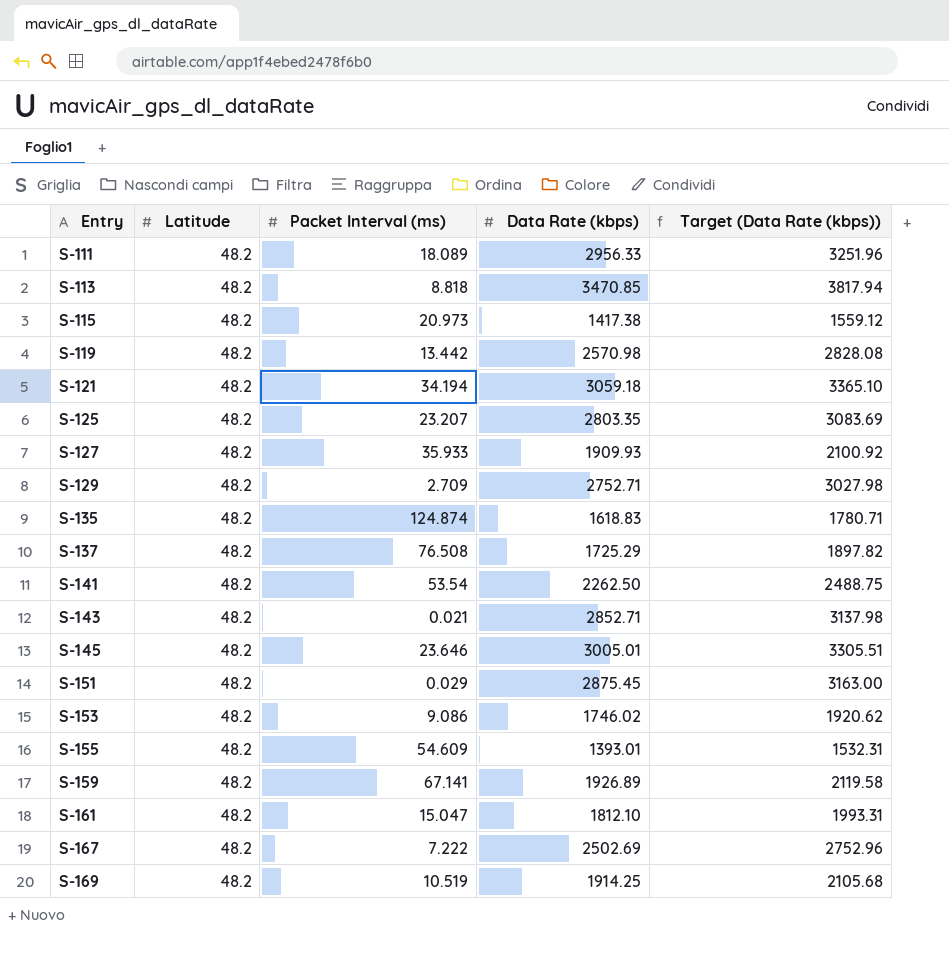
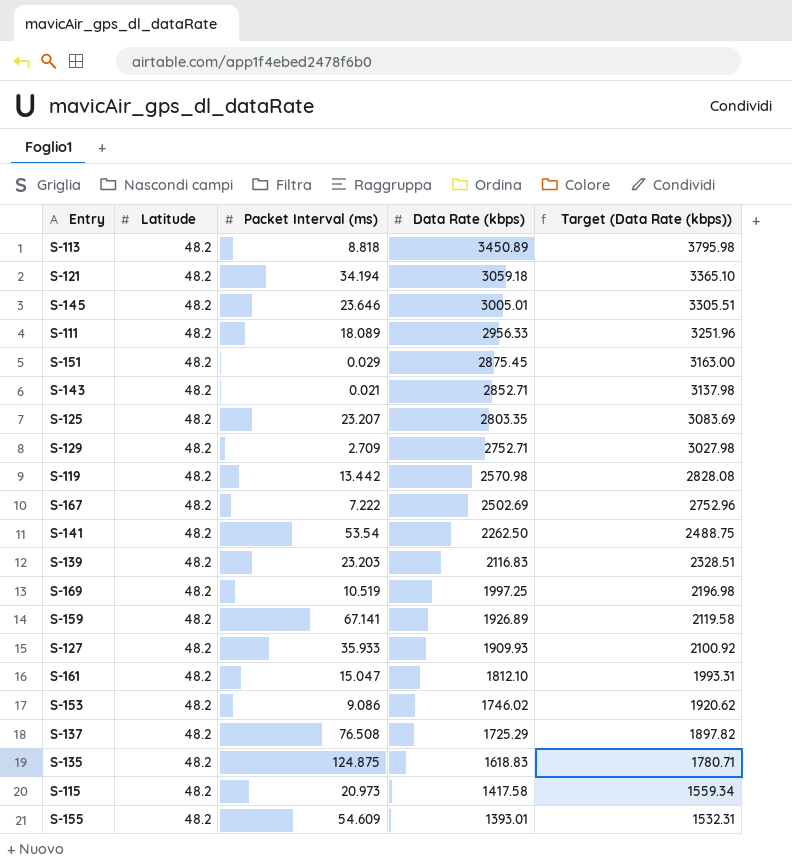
row order: Entry ascending -> Data Rate (kbps) descending
S-113 | Data Rate (kbps): 3470.85 -> 3450.89
S-113 | Target (Data Rate (kbps)): 3817.94 -> 3795.98
row S-139: none -> 48.2 | 23.203 | 2116.83 | 2328.51
S-169 | Data Rate (kbps): 1914.25 -> 1997.25
S-169 | Target (Data Rate (kbps)): 2105.68 -> 2196.98
S-135 | Packet Interval (ms): 124.874 -> 124.875
S-115 | Data Rate (kbps): 1417.38 -> 1417.58
S-115 | Target (Data Rate (kbps)): 1559.12 -> 1559.34

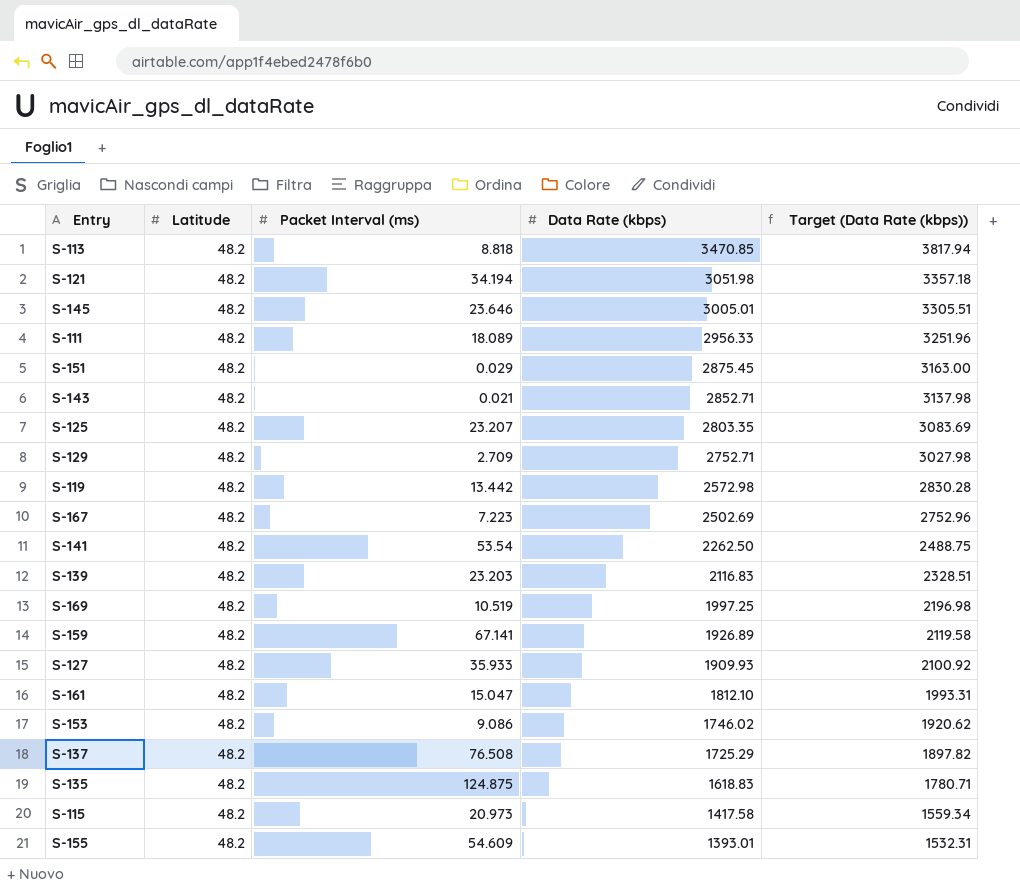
S-113 | Data Rate (kbps): 3450.89 -> 3470.85
S-113 | Target (Data Rate (kbps)): 3795.98 -> 3817.94
S-121 | Data Rate (kbps): 3059.18 -> 3051.98
S-121 | Target (Data Rate (kbps)): 3365.10 -> 3357.18
S-119 | Data Rate (kbps): 2570.98 -> 2572.98
S-119 | Target (Data Rate (kbps)): 2828.08 -> 2830.28
S-167 | Packet Interval (ms): 7.222 -> 7.223

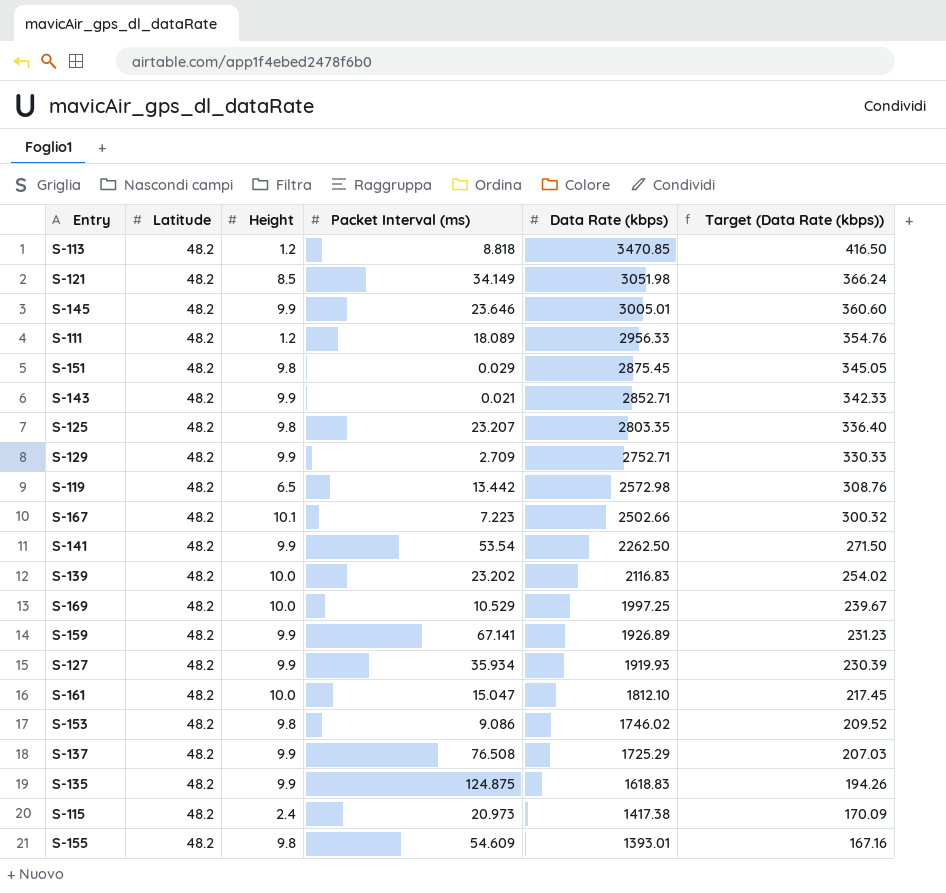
column Height | position: none -> 3
column Target (Data Rate (kbps)) | formula: [Data Rate (kbps)] * 1.1 -> [Data Rate (kbps)] * 0.12
S-121 | Packet Interval (ms): 34.194 -> 34.149
S-167 | Data Rate (kbps): 2502.69 -> 2502.66
S-139 | Packet Interval (ms): 23.203 -> 23.202
S-169 | Packet Interval (ms): 10.519 -> 10.529
S-127 | Packet Interval (ms): 35.933 -> 35.934
S-127 | Data Rate (kbps): 1909.93 -> 1919.93
S-115 | Data Rate (kbps): 1417.58 -> 1417.38

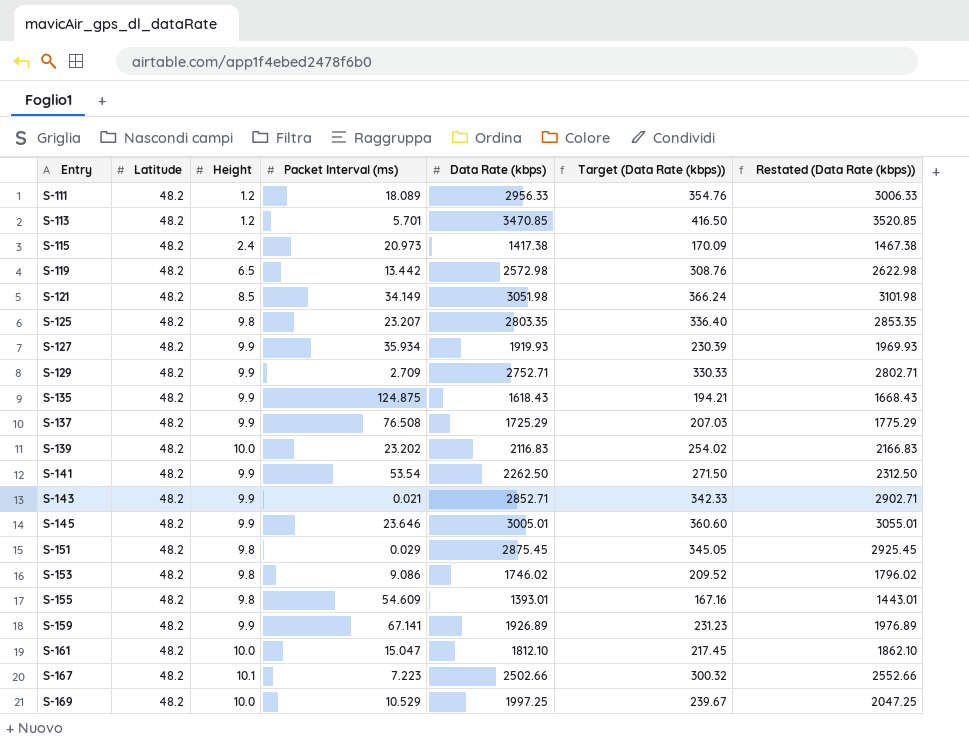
row order: Data Rate (kbps) descending -> Entry ascending
column Restated (Data Rate (kbps)) | formula: none -> [Data Rate (kbps)] + 50
S-113 | Packet Interval (ms): 8.818 -> 5.701
S-135 | Data Rate (kbps): 1618.83 -> 1618.43
S-135 | Target (Data Rate (kbps)): 194.26 -> 194.21

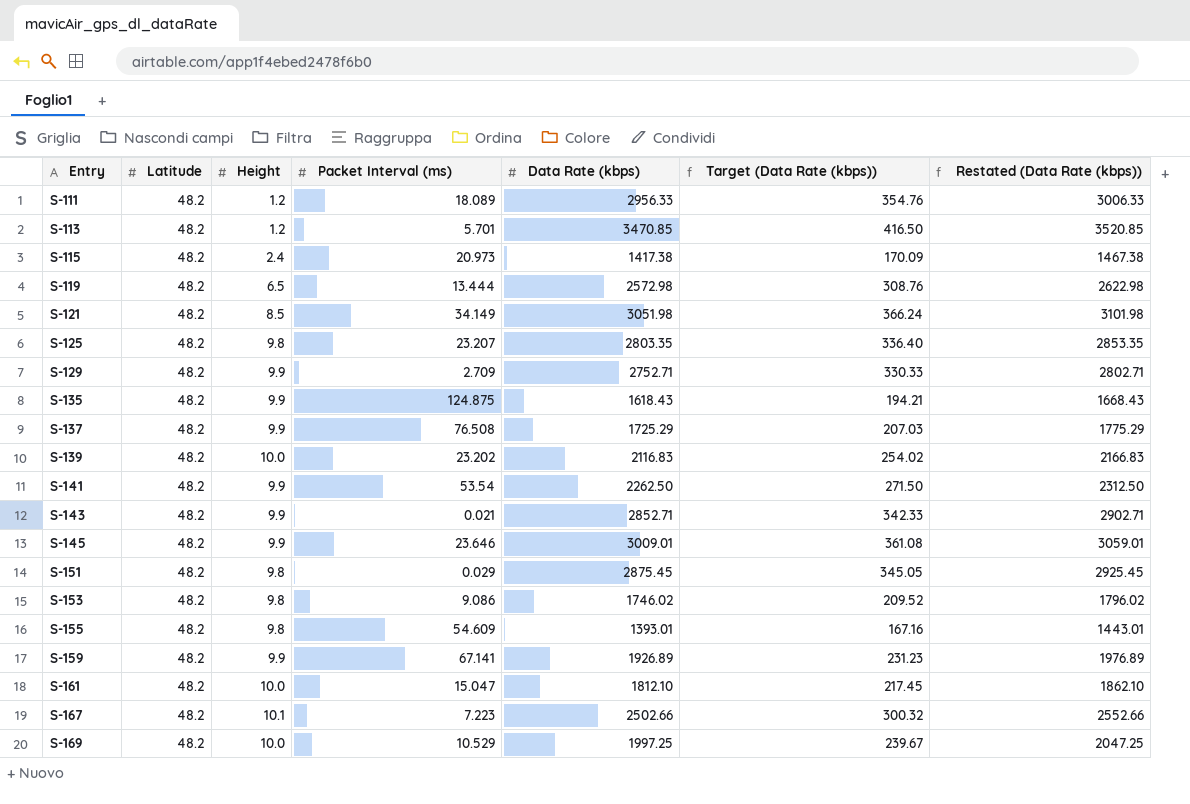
row S-127: 48.2 | 9.9 | 35.934 | 1919.93 | 230.39 | 1969.93 -> none
S-119 | Packet Interval (ms): 13.442 -> 13.444
S-145 | Data Rate (kbps): 3005.01 -> 3009.01
S-145 | Target (Data Rate (kbps)): 360.60 -> 361.08
S-145 | Restated (Data Rate (kbps)): 3055.01 -> 3059.01

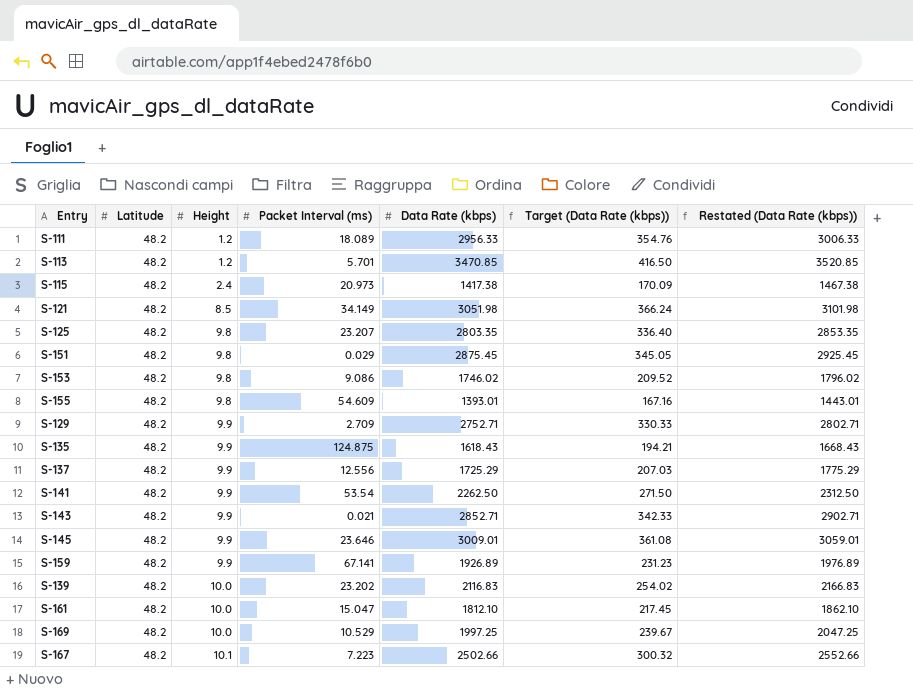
row order: Entry ascending -> Height ascending
row S-119: 48.2 | 6.5 | 13.444 | 2572.98 | 308.76 | 2622.98 -> none
S-137 | Packet Interval (ms): 76.508 -> 12.556

